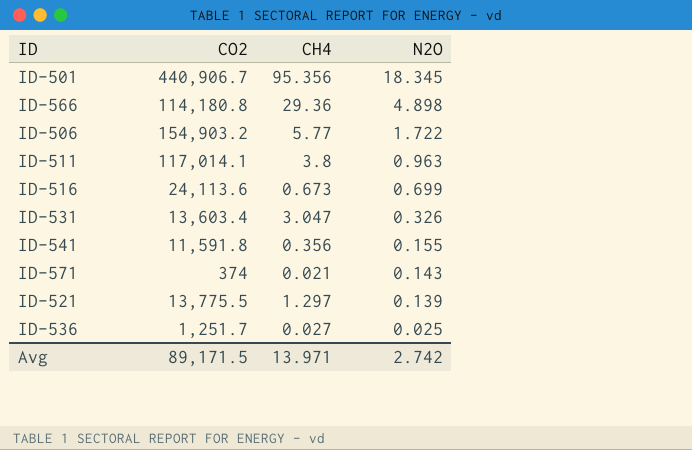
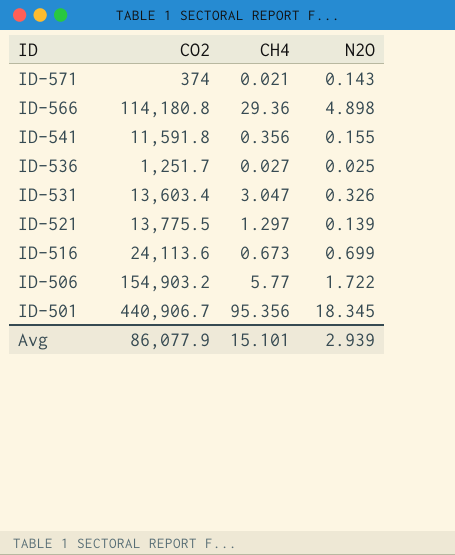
row order: N2O descending -> ID descending
row ID-511: 117,014.1 | 3.8 | 0.963 -> none
Avg | CO2: 89,171.5 -> 86,077.9
Avg | CH4: 13.971 -> 15.101
Avg | N2O: 2.742 -> 2.939

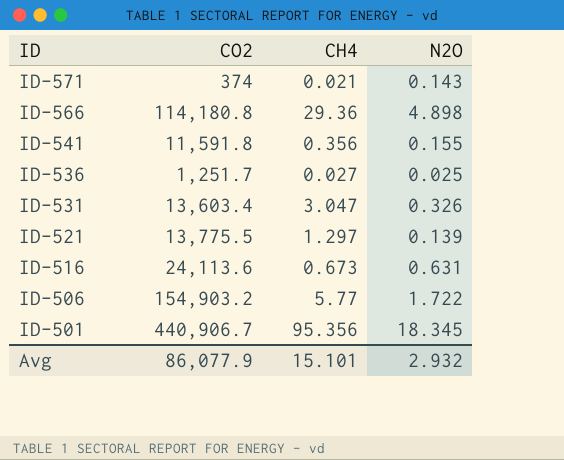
ID-516 | N2O: 0.699 -> 0.631
Avg | N2O: 2.939 -> 2.932

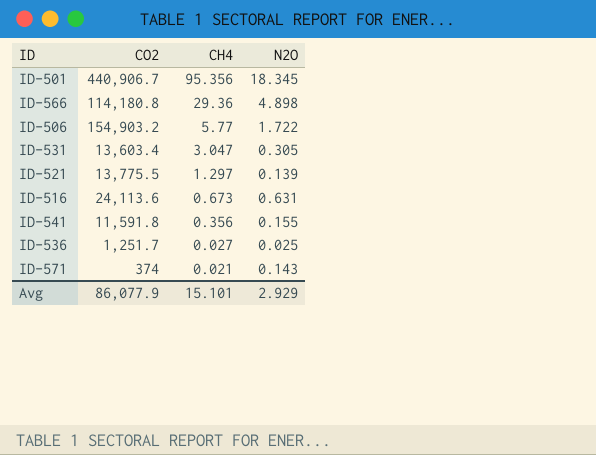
row order: ID descending -> CH4 descending
ID-531 | N2O: 0.326 -> 0.305
Avg | N2O: 2.932 -> 2.929

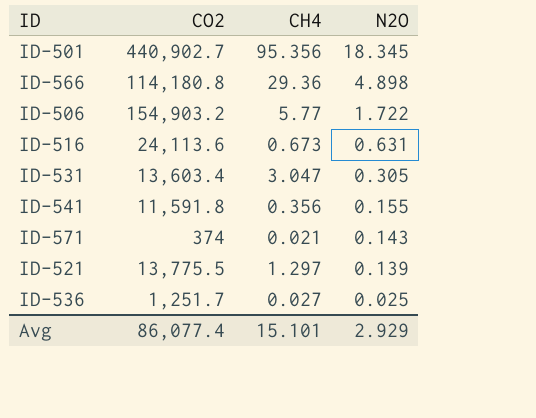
row order: CH4 descending -> N2O descending
ID-501 | CO2: 440,906.7 -> 440,902.7
Avg | CO2: 86,077.9 -> 86,077.4

